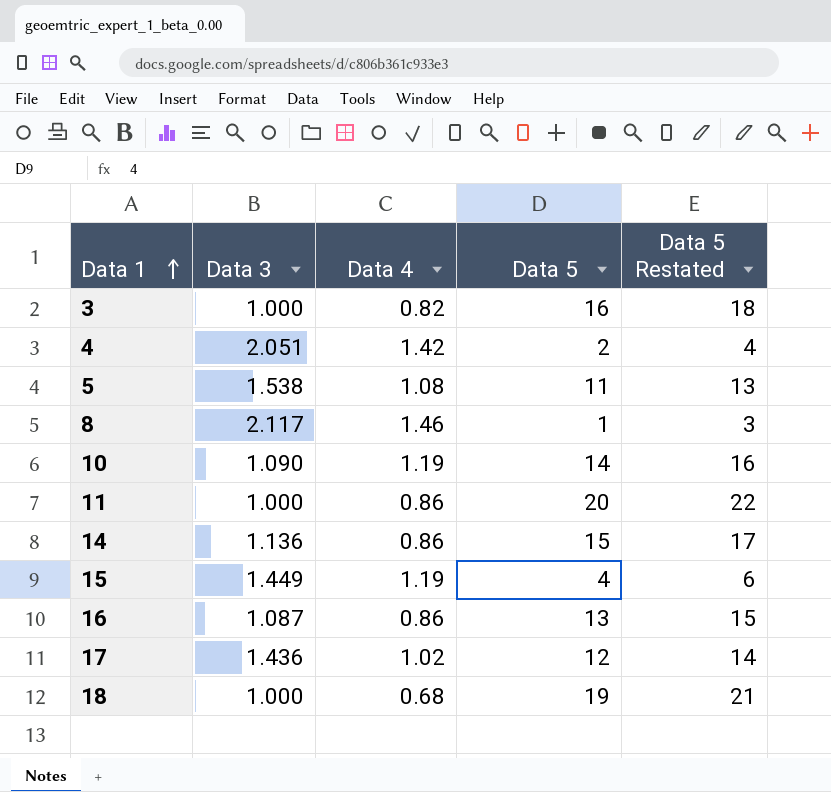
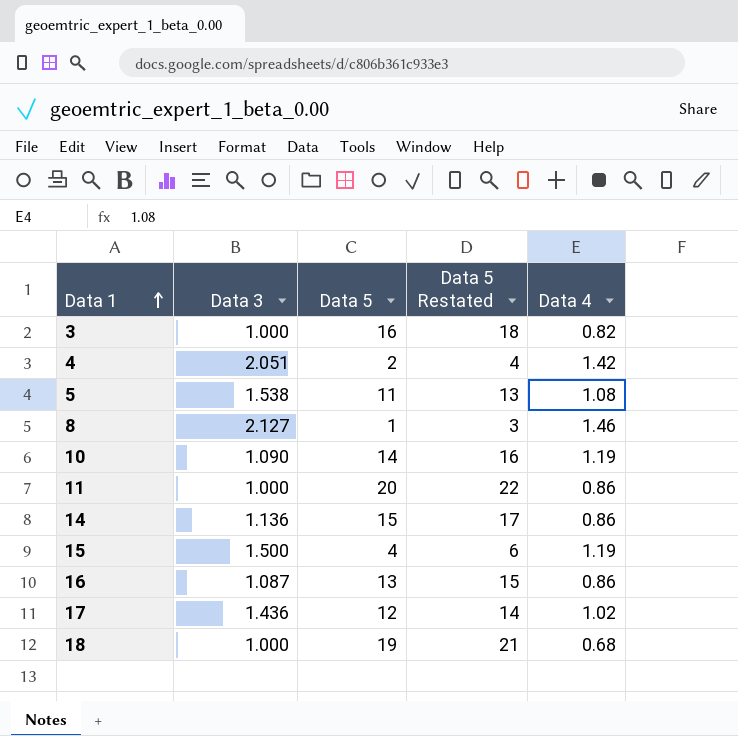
column Data 4 | position: 3 -> 5
8 | Data 3: 2.117 -> 2.127
15 | Data 3: 1.449 -> 1.500

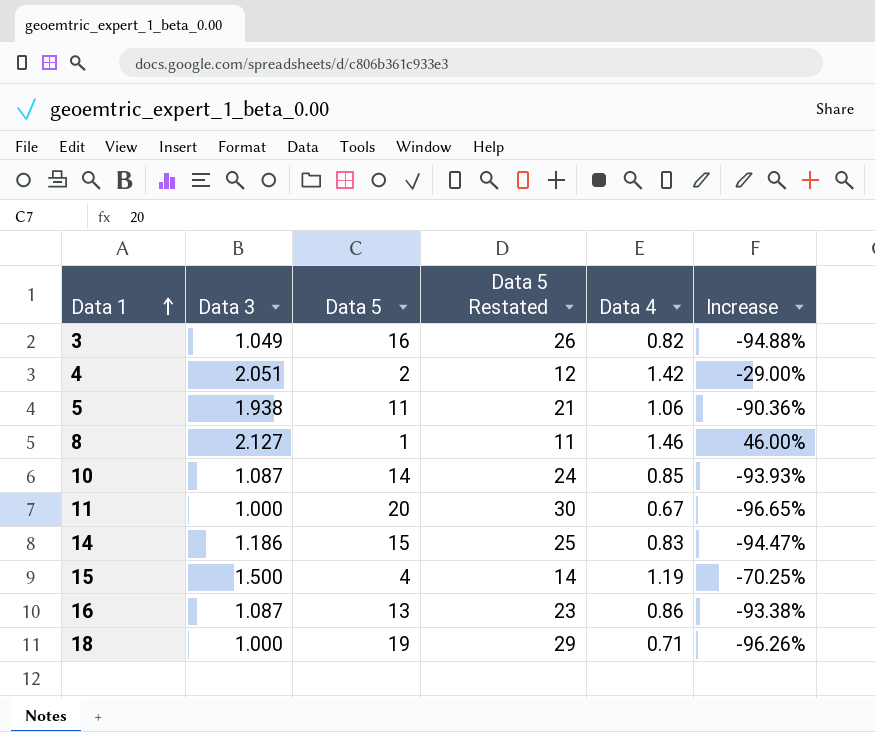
column Data 5 Restated | formula: [Data 5] + 2 -> [Data 5] + 10
column Increase | formula: none -> ([Data 4] - [Data 5]) / [Data 5]
row 17: 1.436 | 12 | 14 | 1.02 -> none
3 | Data 3: 1.000 -> 1.049
5 | Data 3: 1.538 -> 1.938
5 | Data 4: 1.08 -> 1.06
10 | Data 3: 1.090 -> 1.087
10 | Data 4: 1.19 -> 0.85
11 | Data 4: 0.86 -> 0.67
14 | Data 3: 1.136 -> 1.186
14 | Data 4: 0.86 -> 0.83
18 | Data 4: 0.68 -> 0.71

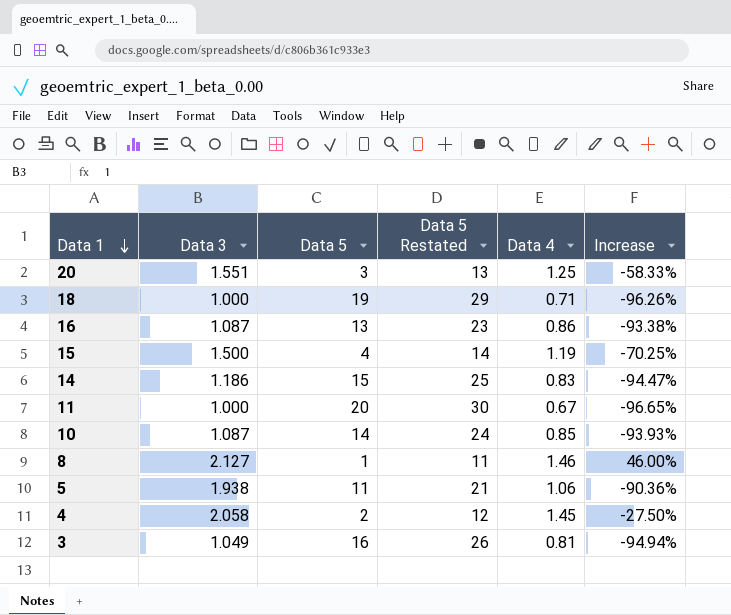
row order: Data 1 ascending -> Data 1 descending
row 20: none -> 1.551 | 3 | 13 | 1.25 | -58.33%
4 | Data 3: 2.051 -> 2.058
4 | Data 4: 1.42 -> 1.45
4 | Increase: -29.00% -> -27.50%
3 | Data 4: 0.82 -> 0.81
3 | Increase: -94.88% -> -94.94%

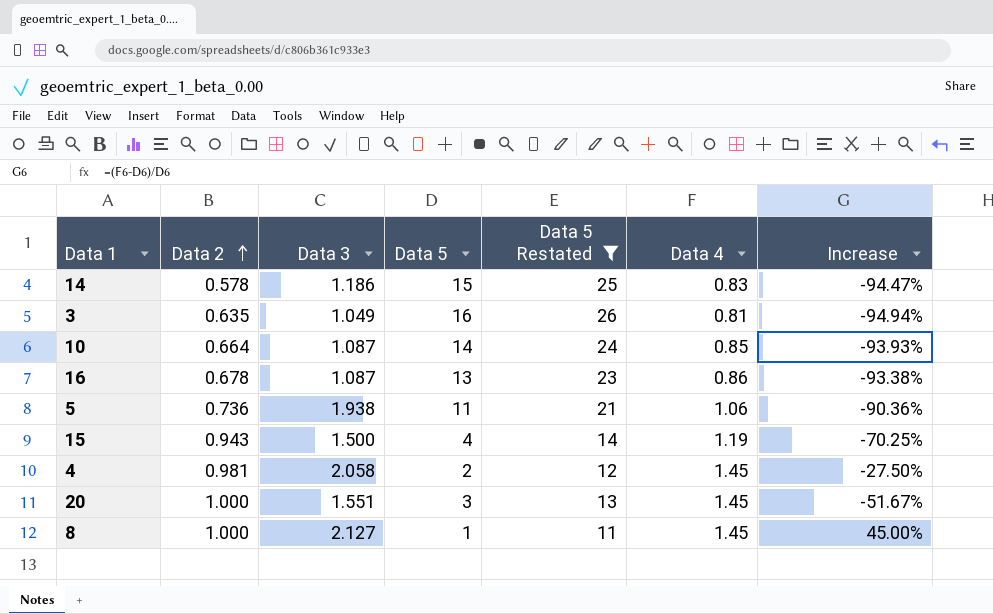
filter: none -> Data 5 Restated <= 26
row order: Data 1 descending -> Data 2 ascending
column Data 2 | position: none -> 2
20 | Data 4: 1.25 -> 1.45
20 | Increase: -58.33% -> -51.67%
8 | Data 4: 1.46 -> 1.45
8 | Increase: 46.00% -> 45.00%

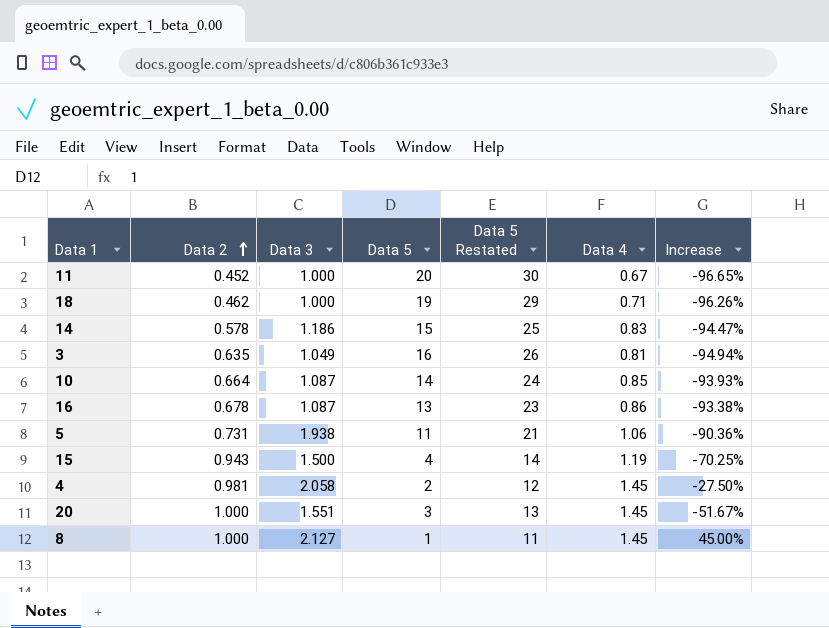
filter: Data 5 Restated <= 26 -> none
5 | Data 2: 0.736 -> 0.731

